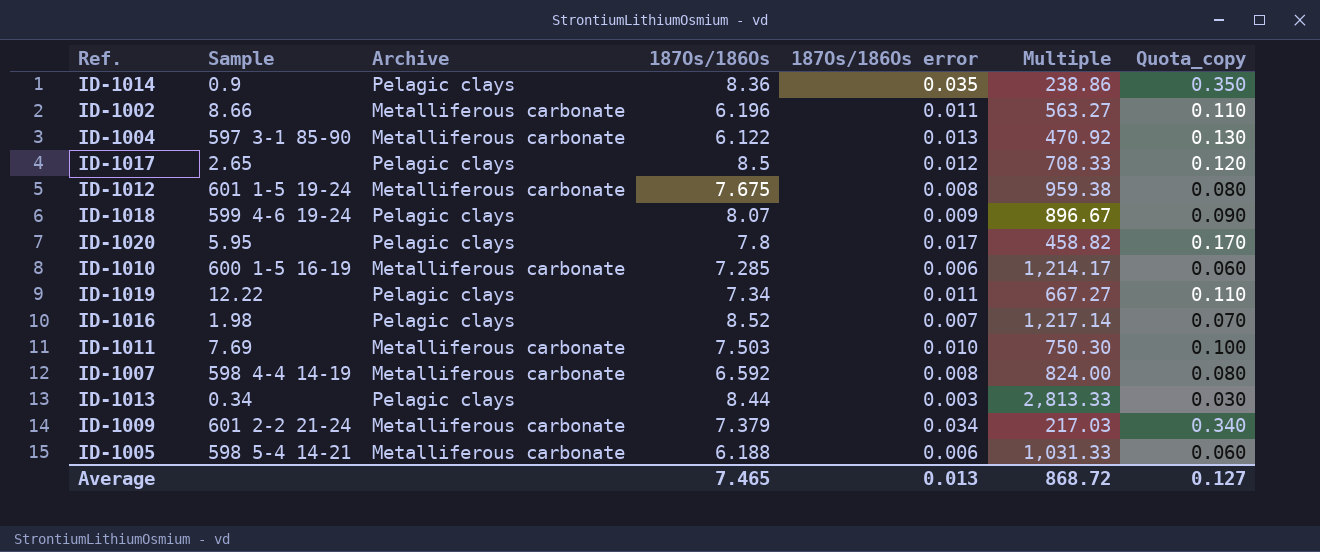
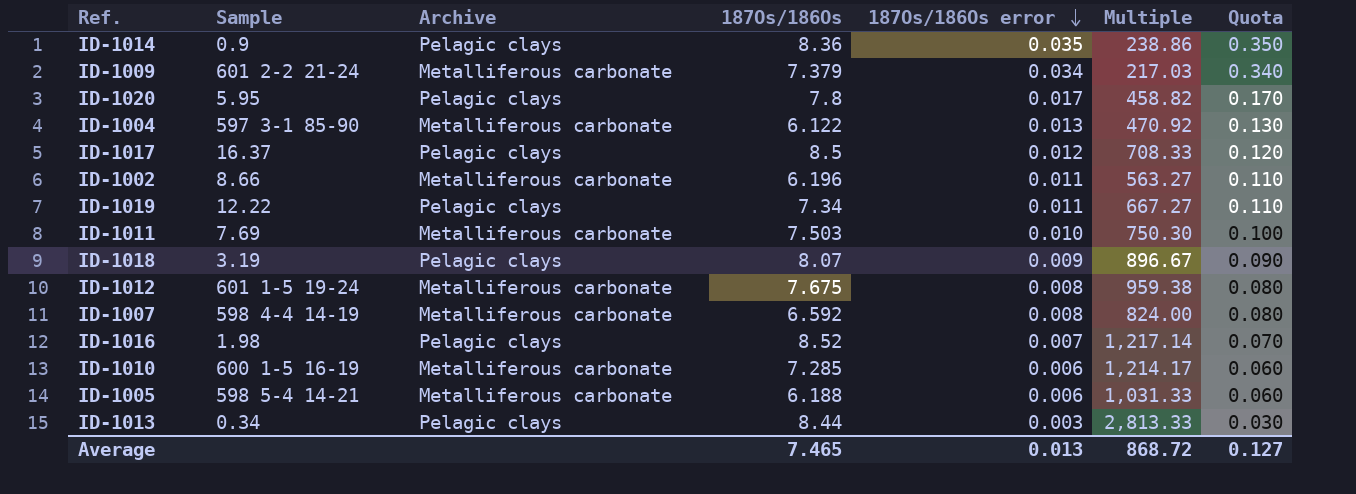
row order: none -> 187Os/186Os error descending
column name: Quota_copy -> Quota
ID-1017 | Sample: 2.65 -> 16.37
ID-1018 | Sample: 599 4-6 19-24 -> 3.19

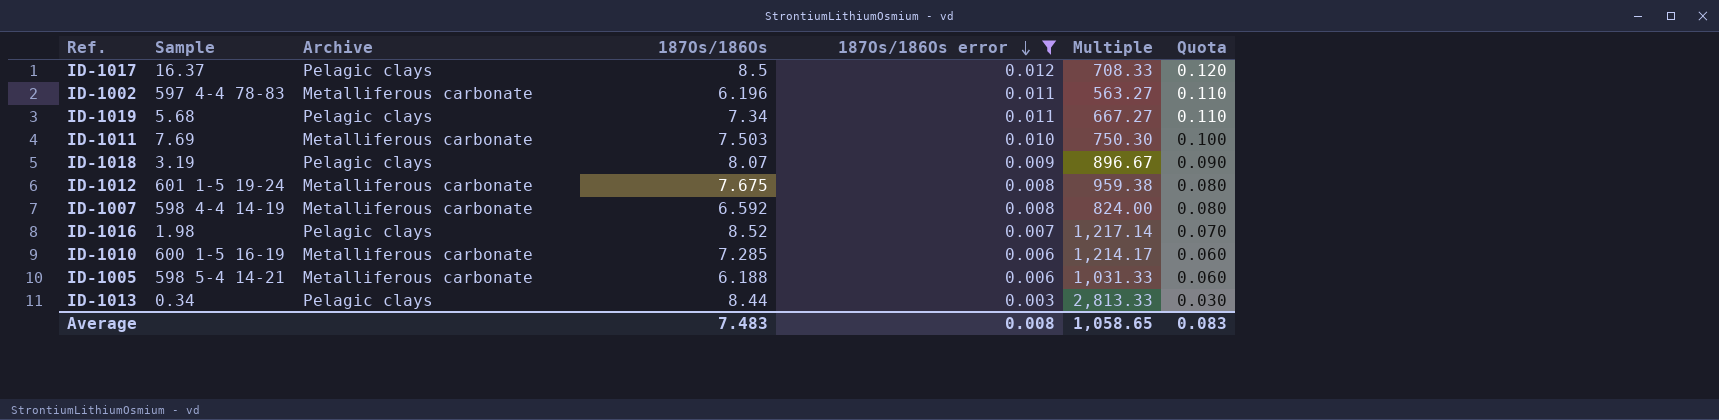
filter: none -> 187Os/186Os error <= 0.012
ID-1002 | Sample: 8.66 -> 597 4-4 78-83
ID-1019 | Sample: 12.22 -> 5.68
Average | 187Os/186Os: 7.465 -> 7.483
Average | 187Os/186Os error: 0.013 -> 0.008
Average | Multiple: 868.72 -> 1,058.65
Average | Quota: 0.127 -> 0.083

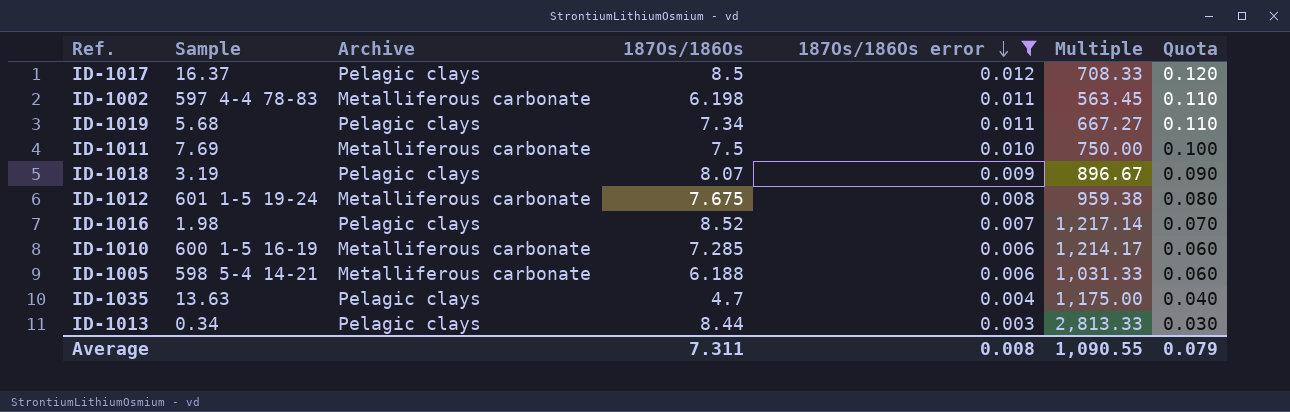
row ID-1007: 598 4-4 14-19 | Metalliferous carbonate | 6.592 | 0.008 | 824.00 | 0.080 -> none
ID-1002 | 187Os/186Os: 6.196 -> 6.198
ID-1002 | Multiple: 563.27 -> 563.45
ID-1011 | 187Os/186Os: 7.503 -> 7.5
ID-1011 | Multiple: 750.30 -> 750.00
row ID-1035: none -> 13.63 | Pelagic clays | 4.7 | 0.004 | 1,175.00 | 0.040
Average | 187Os/186Os: 7.483 -> 7.311
Average | Multiple: 1,058.65 -> 1,090.55
Average | Quota: 0.083 -> 0.079

